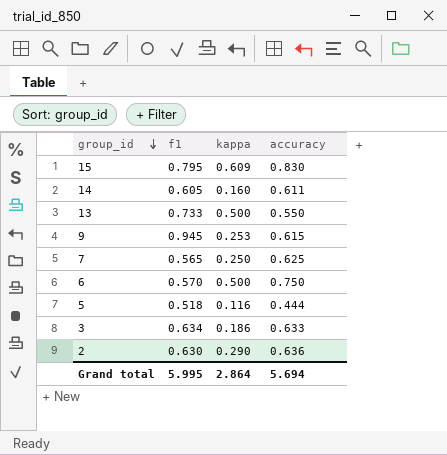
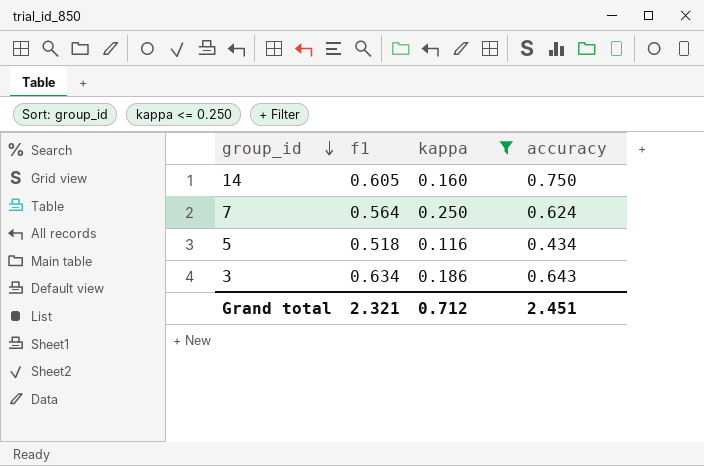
filter: none -> kappa <= 0.250
14 | accuracy: 0.611 -> 0.750
7 | f1: 0.565 -> 0.564
7 | accuracy: 0.625 -> 0.624
5 | accuracy: 0.444 -> 0.434
3 | accuracy: 0.633 -> 0.643
Grand total | f1: 5.995 -> 2.321
Grand total | kappa: 2.864 -> 0.712
Grand total | accuracy: 5.694 -> 2.451

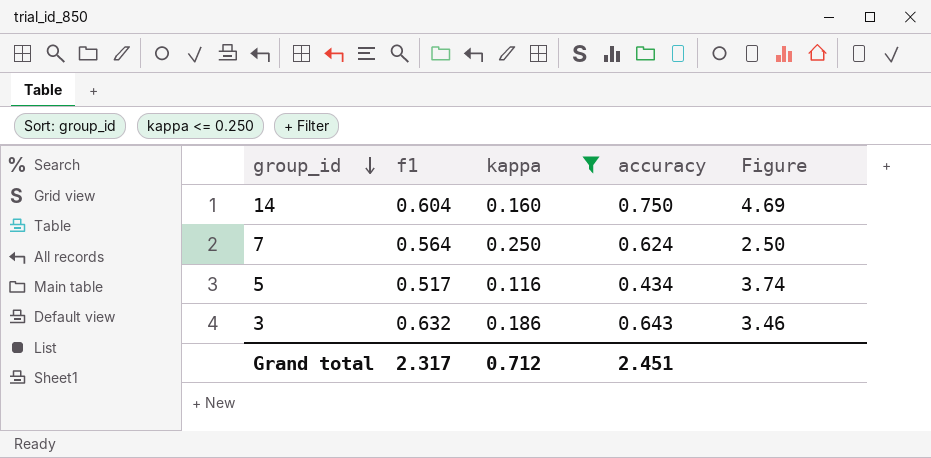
column Figure | formula: none -> [accuracy] / [kappa]
14 | f1: 0.605 -> 0.604
5 | f1: 0.518 -> 0.517
3 | f1: 0.634 -> 0.632
Grand total | f1: 2.321 -> 2.317

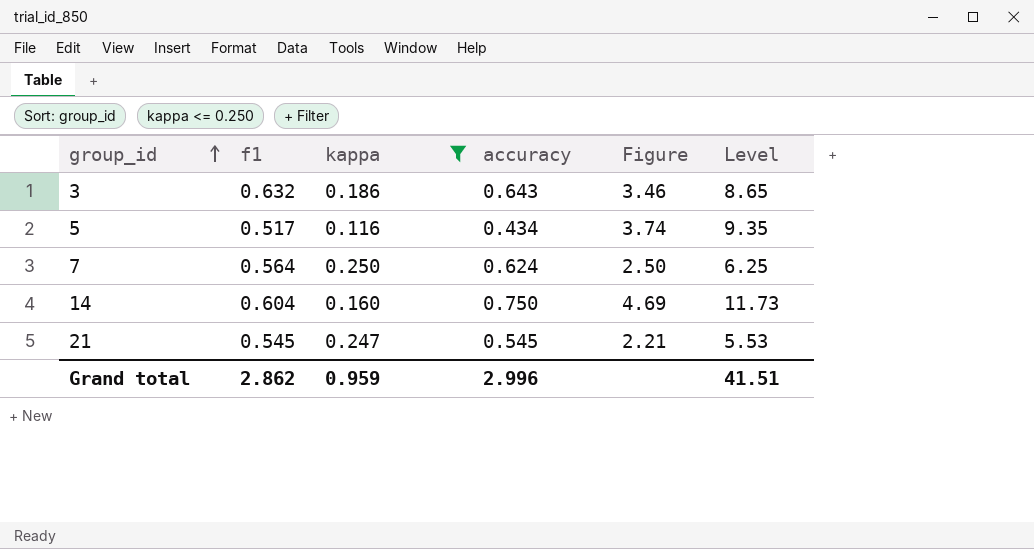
row order: group_id descending -> group_id ascending
column Level | formula: none -> [Figure] * 2.5
row 21: none -> 0.545 | 0.247 | 0.545 | 2.21 | 5.53
Grand total | f1: 2.317 -> 2.862
Grand total | kappa: 0.712 -> 0.959
Grand total | accuracy: 2.451 -> 2.996

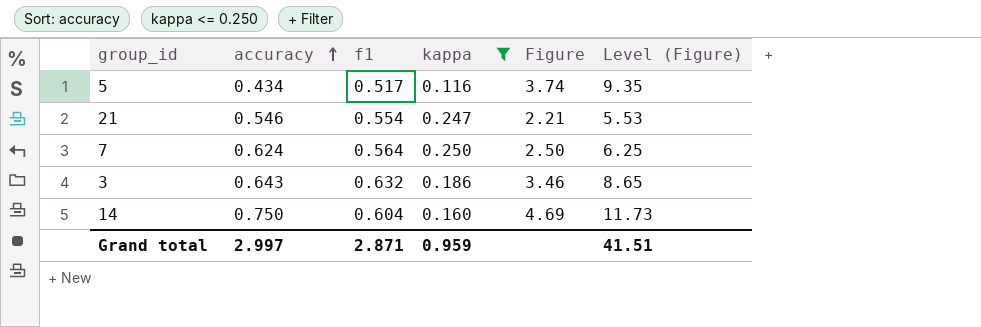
row order: group_id ascending -> accuracy ascending
column accuracy | position: 4 -> 2
column name: Level -> Level (Figure)
21 | accuracy: 0.545 -> 0.546
21 | f1: 0.545 -> 0.554
Grand total | accuracy: 2.996 -> 2.997
Grand total | f1: 2.862 -> 2.871

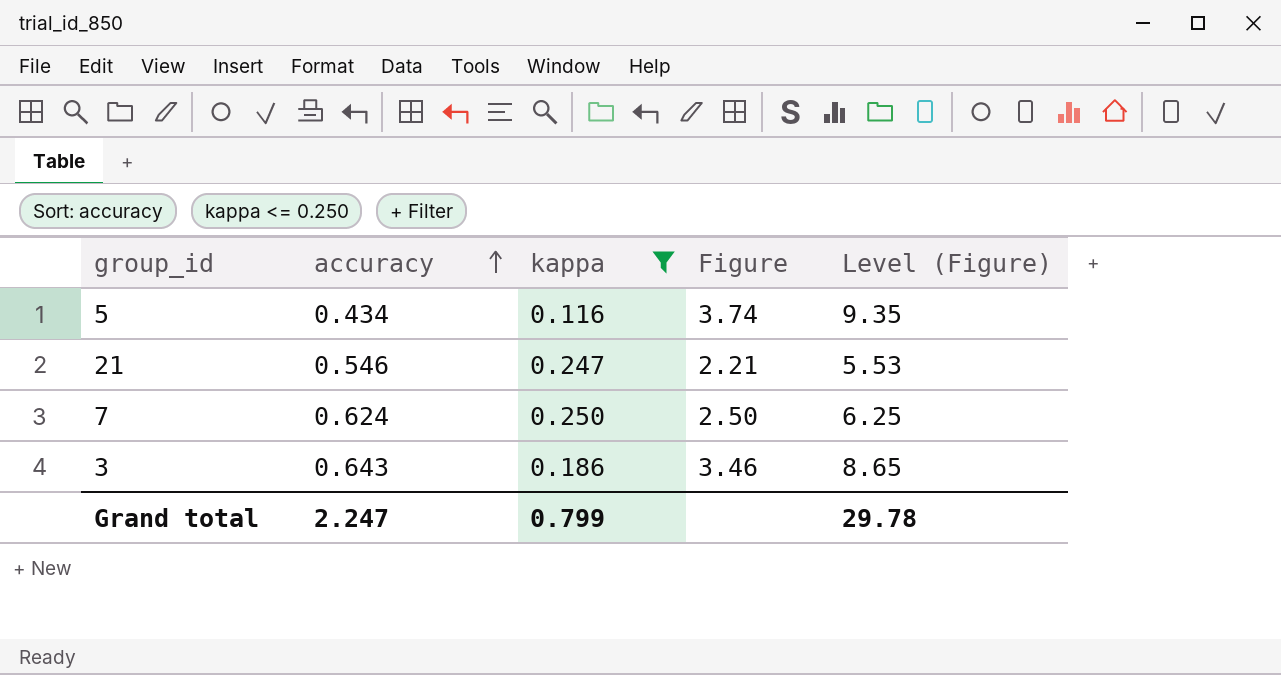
column f1 | position: 3 -> none
row 14: 0.750 | 0.604 | 0.160 | 4.69 | 11.73 -> none
Grand total | accuracy: 2.997 -> 2.247
Grand total | kappa: 0.959 -> 0.799
Grand total | Level (Figure): 41.51 -> 29.78

